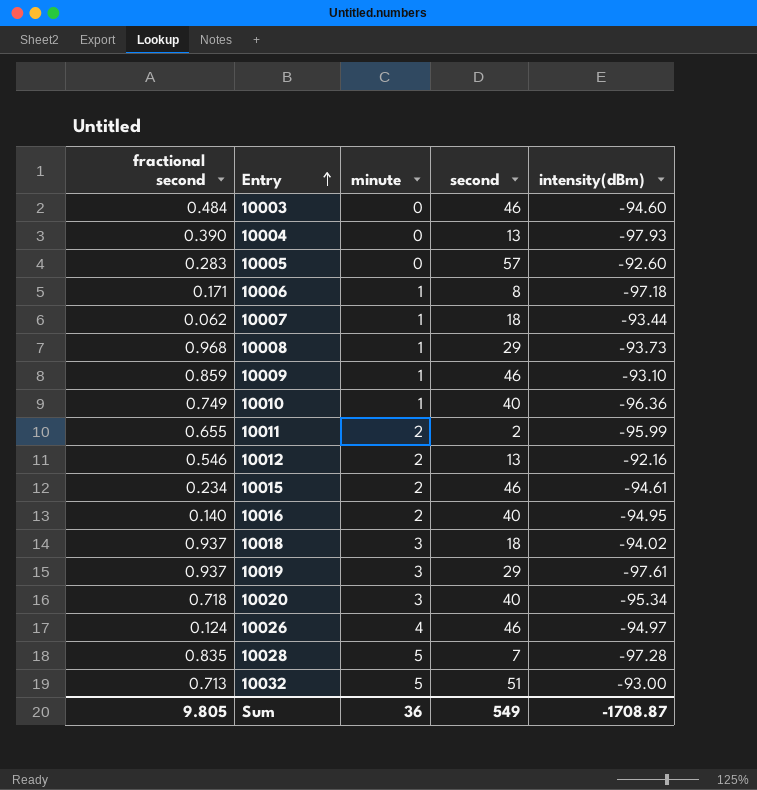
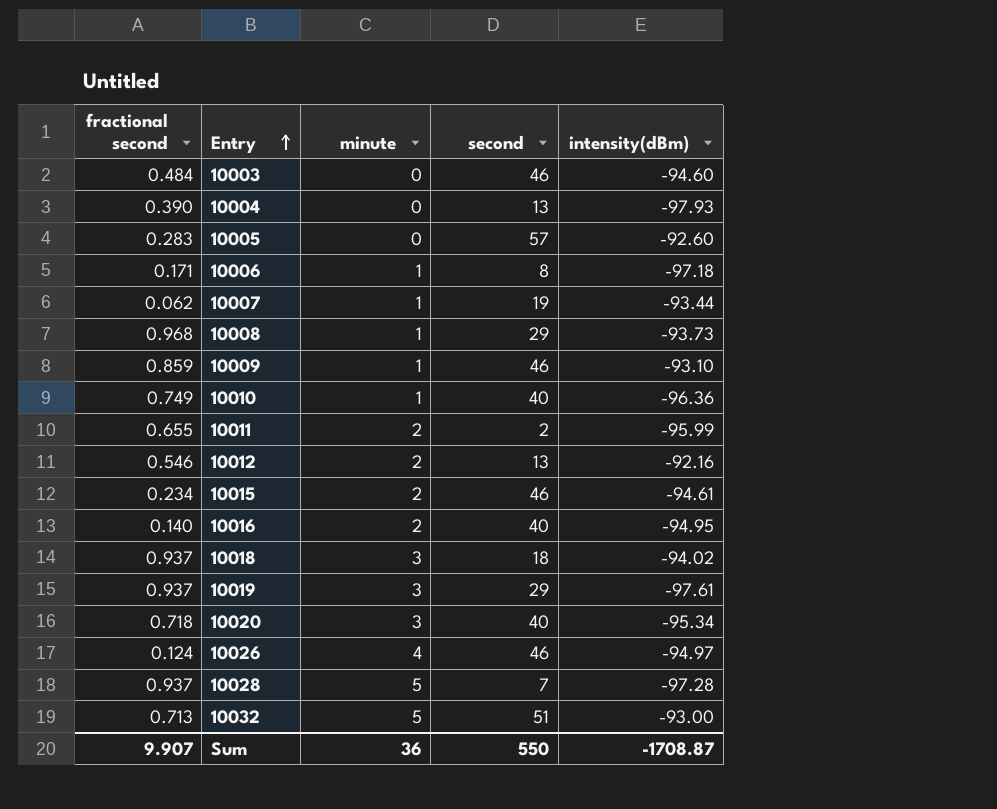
10007 | second: 18 -> 19
10028 | fractional second: 0.835 -> 0.937
Sum | fractional second: 9.805 -> 9.907
Sum | second: 549 -> 550

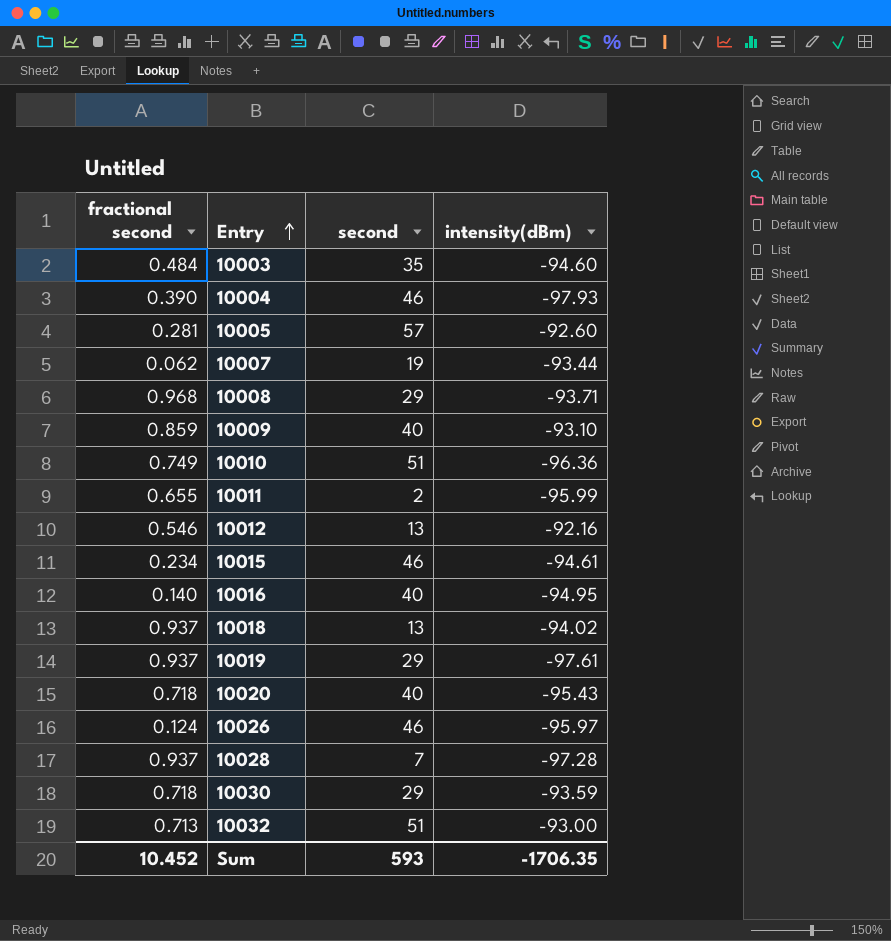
column minute | position: 3 -> none
row 10006: 0.171 | 1 | 8 | -97.18 -> none
10003 | second: 46 -> 35
10004 | second: 13 -> 46
10005 | fractional second: 0.283 -> 0.281
10008 | intensity(dBm): -93.73 -> -93.71
10009 | second: 46 -> 40
10010 | second: 40 -> 51
10018 | second: 18 -> 13
10020 | intensity(dBm): -95.34 -> -95.43
10026 | intensity(dBm): -94.97 -> -95.97
row 10030: none -> 0.718 | 29 | -93.59
Sum | fractional second: 9.907 -> 10.452
Sum | second: 550 -> 593
Sum | intensity(dBm): -1708.87 -> -1706.35

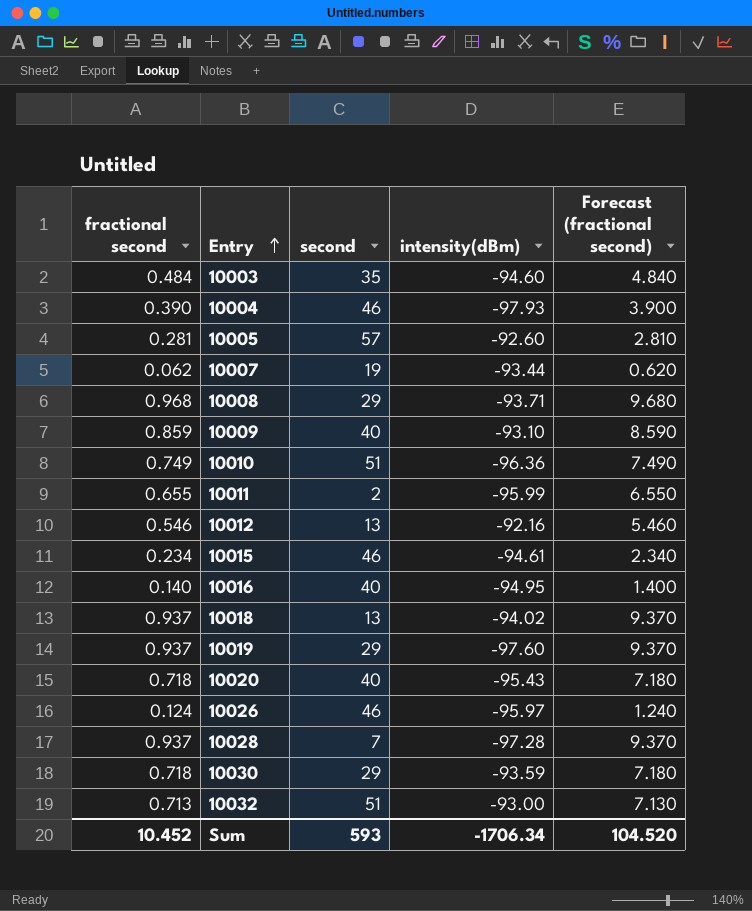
column Forecast (fractional second) | formula: none -> [fractional second] * 10
10019 | intensity(dBm): -97.61 -> -97.60
Sum | intensity(dBm): -1706.35 -> -1706.34

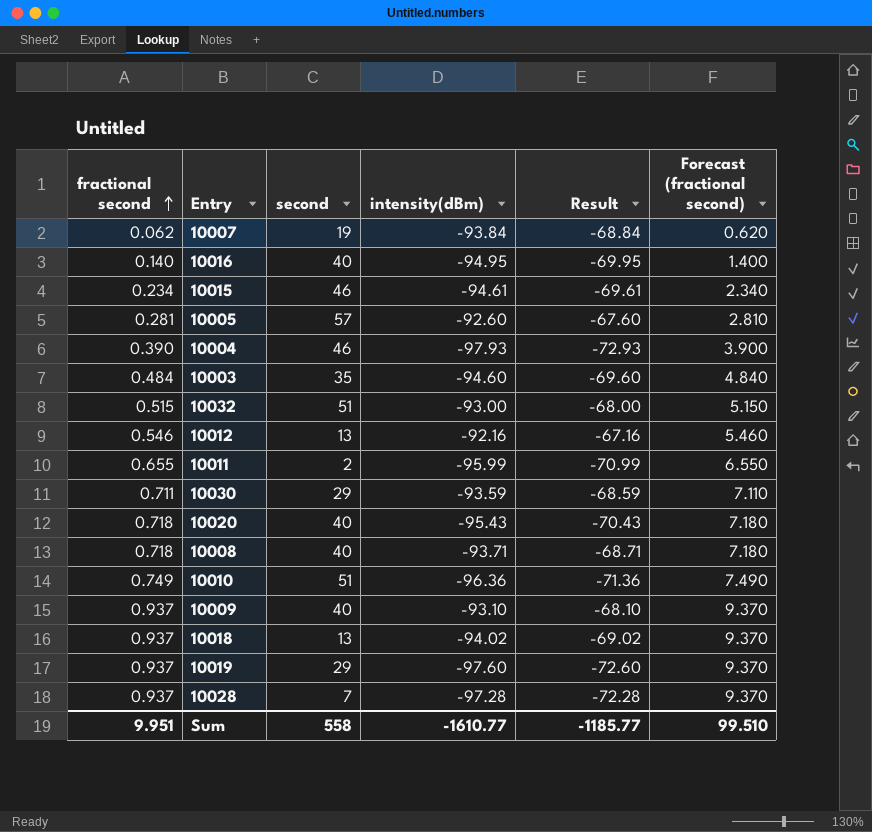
row order: Entry ascending -> fractional second ascending
column Result | formula: none -> [intensity(dBm)] + 25
row 10026: 0.124 | 46 | -95.97 | 1.240 -> none
10007 | intensity(dBm): -93.44 -> -93.84
10032 | fractional second: 0.713 -> 0.515
10032 | Forecast (fractional second): 7.130 -> 5.150
10030 | fractional second: 0.718 -> 0.711
10030 | Forecast (fractional second): 7.180 -> 7.110
10008 | fractional second: 0.968 -> 0.718
10008 | second: 29 -> 40
10008 | Forecast (fractional second): 9.680 -> 7.180
10009 | fractional second: 0.859 -> 0.937
10009 | Forecast (fractional second): 8.590 -> 9.370
Sum | fractional second: 10.452 -> 9.951
Sum | second: 593 -> 558
Sum | intensity(dBm): -1706.34 -> -1610.77
Sum | Forecast (fractional second): 104.520 -> 99.510

